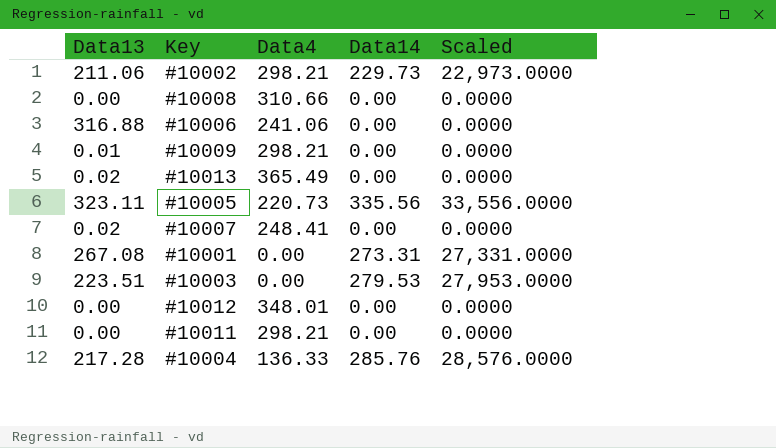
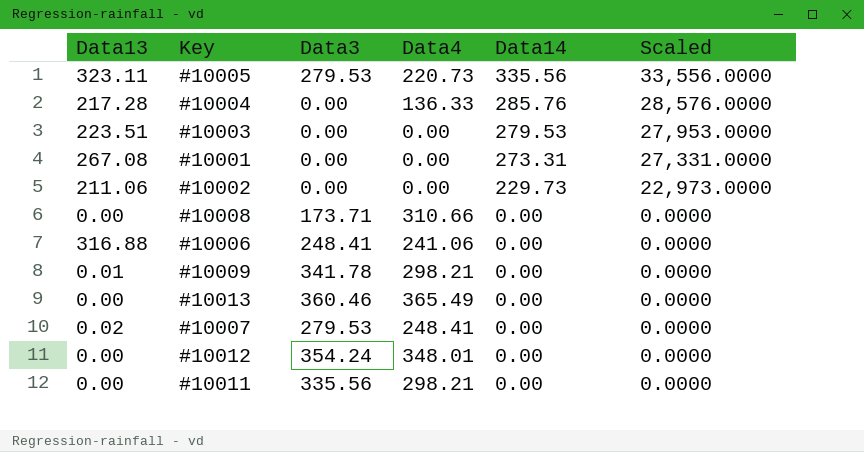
row order: none -> Data14 descending
column Data3 | position: none -> 3
#10002 | Data4: 298.21 -> 0.00
#10013 | Data13: 0.02 -> 0.00

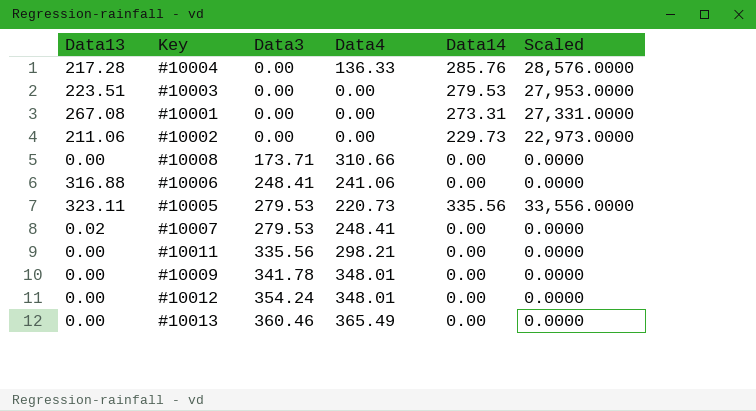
row order: Data14 descending -> Data3 ascending
#10009 | Data13: 0.01 -> 0.00
#10009 | Data4: 298.21 -> 348.01

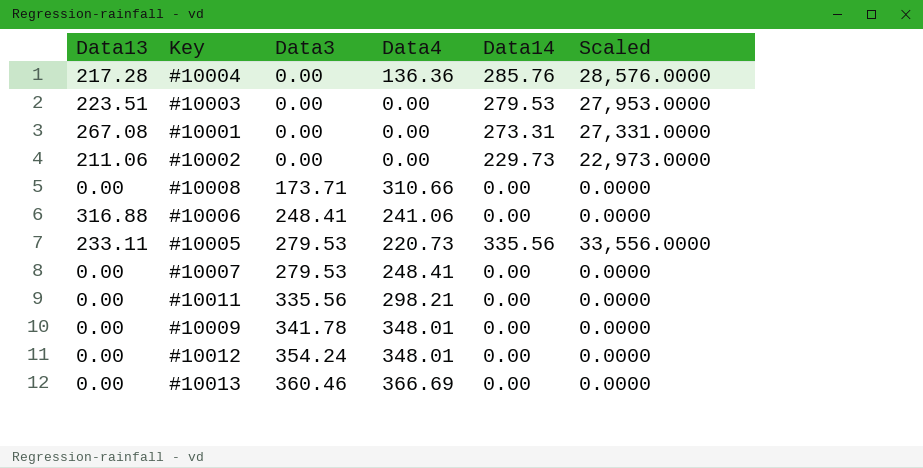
#10004 | Data4: 136.33 -> 136.36
#10005 | Data13: 323.11 -> 233.11
#10007 | Data13: 0.02 -> 0.00
#10013 | Data4: 365.49 -> 366.69

